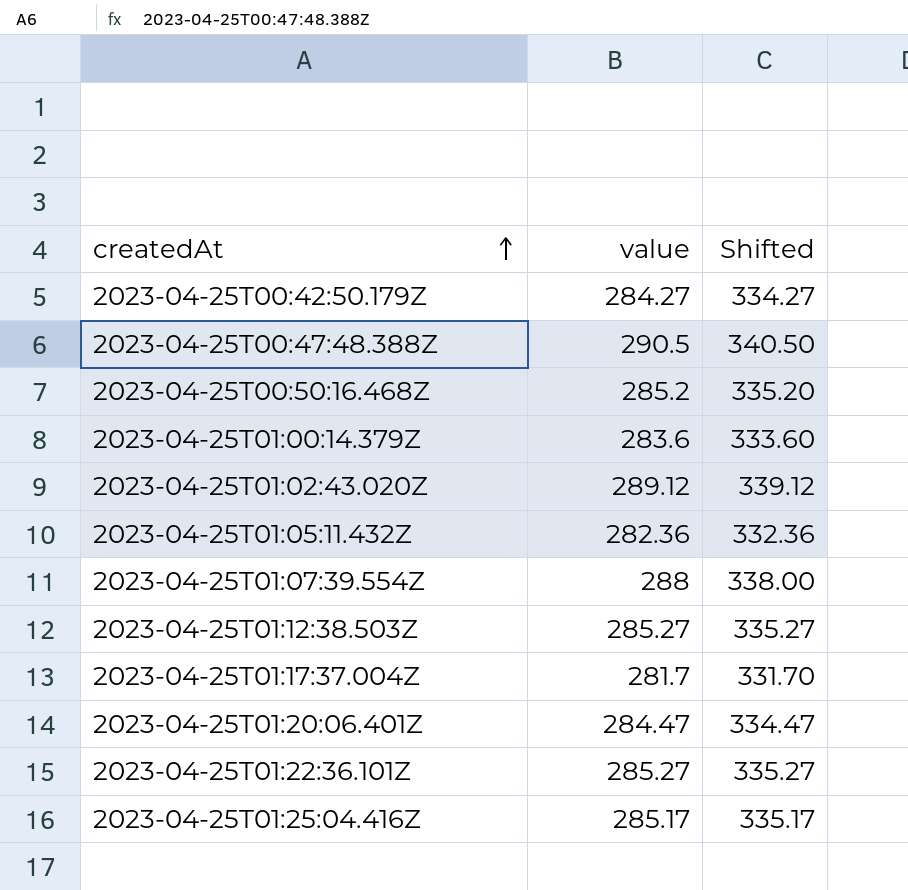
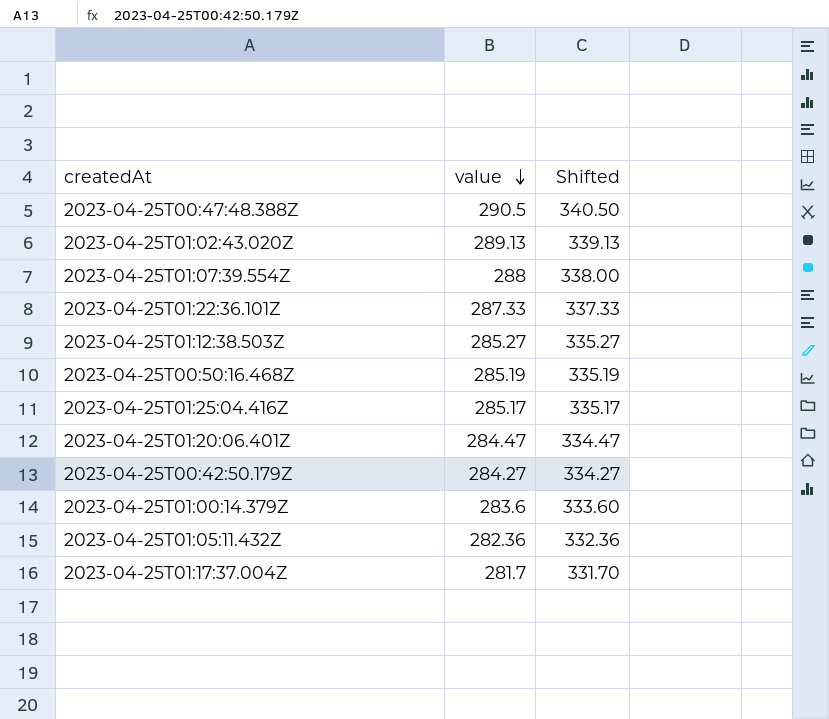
row order: createdAt ascending -> value descending
2023-04-25T01:02:43.020Z | value: 289.12 -> 289.13
2023-04-25T01:02:43.020Z | Shifted: 339.12 -> 339.13
2023-04-25T01:22:36.101Z | value: 285.27 -> 287.33
2023-04-25T01:22:36.101Z | Shifted: 335.27 -> 337.33
2023-04-25T00:50:16.468Z | value: 285.2 -> 285.19
2023-04-25T00:50:16.468Z | Shifted: 335.20 -> 335.19

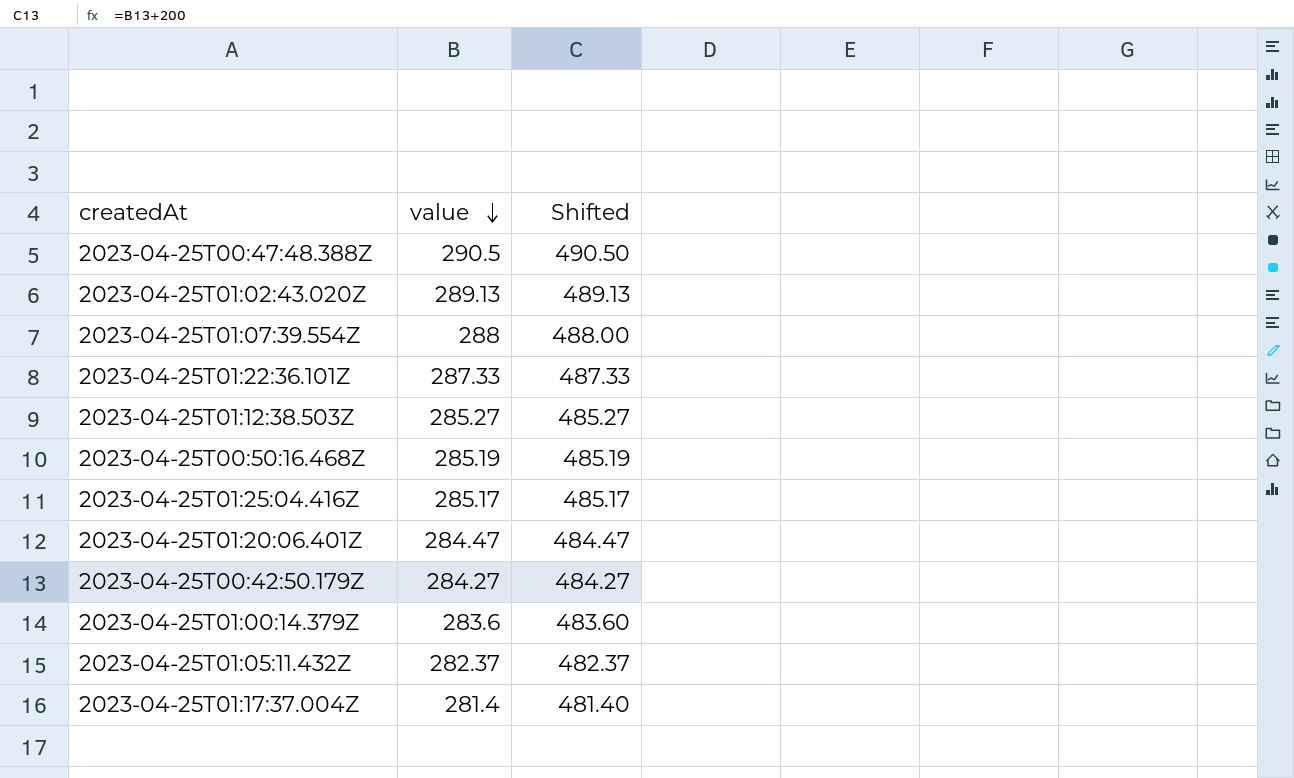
column Shifted | formula: [value] + 50 -> [value] + 200
2023-04-25T01:05:11.432Z | value: 282.36 -> 282.37
2023-04-25T01:17:37.004Z | value: 281.7 -> 281.4

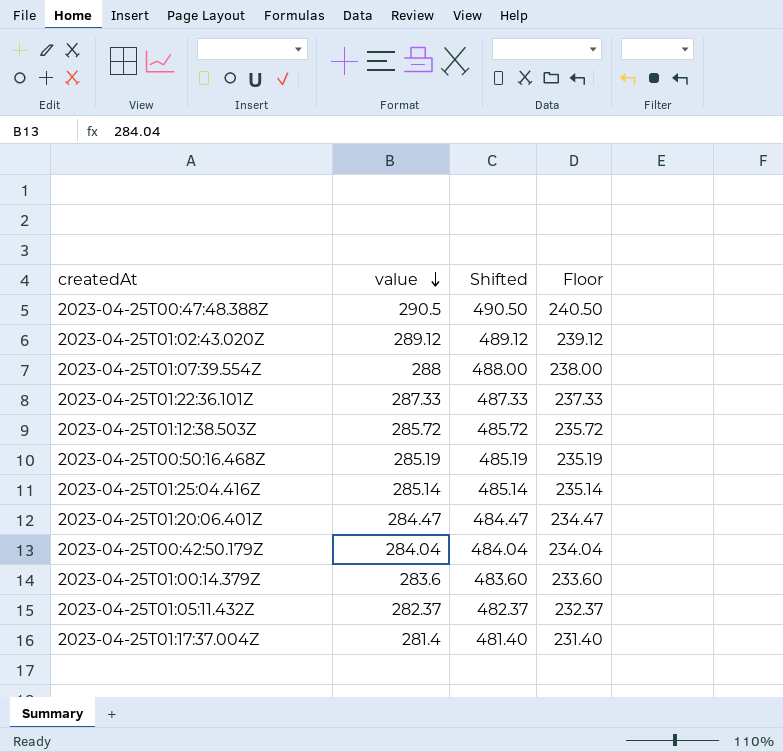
column Floor | formula: none -> [value] - 50
2023-04-25T01:02:43.020Z | value: 289.13 -> 289.12
2023-04-25T01:02:43.020Z | Shifted: 489.13 -> 489.12
2023-04-25T01:12:38.503Z | value: 285.27 -> 285.72
2023-04-25T01:12:38.503Z | Shifted: 485.27 -> 485.72
2023-04-25T01:25:04.416Z | value: 285.17 -> 285.14
2023-04-25T01:25:04.416Z | Shifted: 485.17 -> 485.14
2023-04-25T00:42:50.179Z | value: 284.27 -> 284.04
2023-04-25T00:42:50.179Z | Shifted: 484.27 -> 484.04

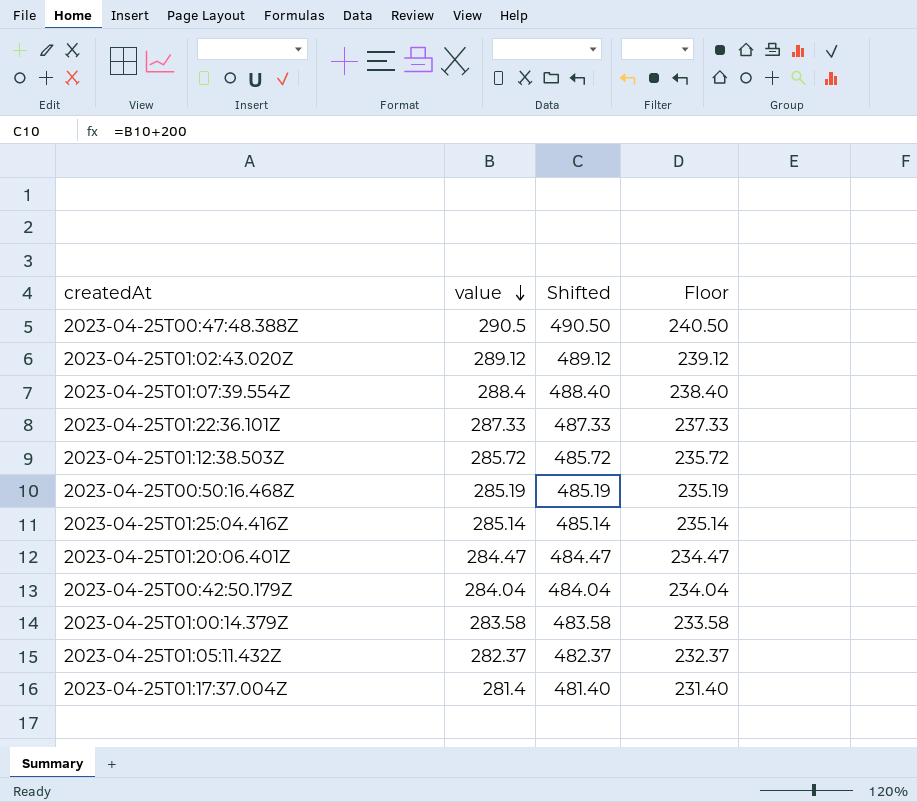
2023-04-25T01:07:39.554Z | value: 288 -> 288.4
2023-04-25T01:07:39.554Z | Shifted: 488.00 -> 488.40
2023-04-25T01:07:39.554Z | Floor: 238.00 -> 238.40
2023-04-25T01:00:14.379Z | value: 283.6 -> 283.58
2023-04-25T01:00:14.379Z | Shifted: 483.60 -> 483.58
2023-04-25T01:00:14.379Z | Floor: 233.60 -> 233.58

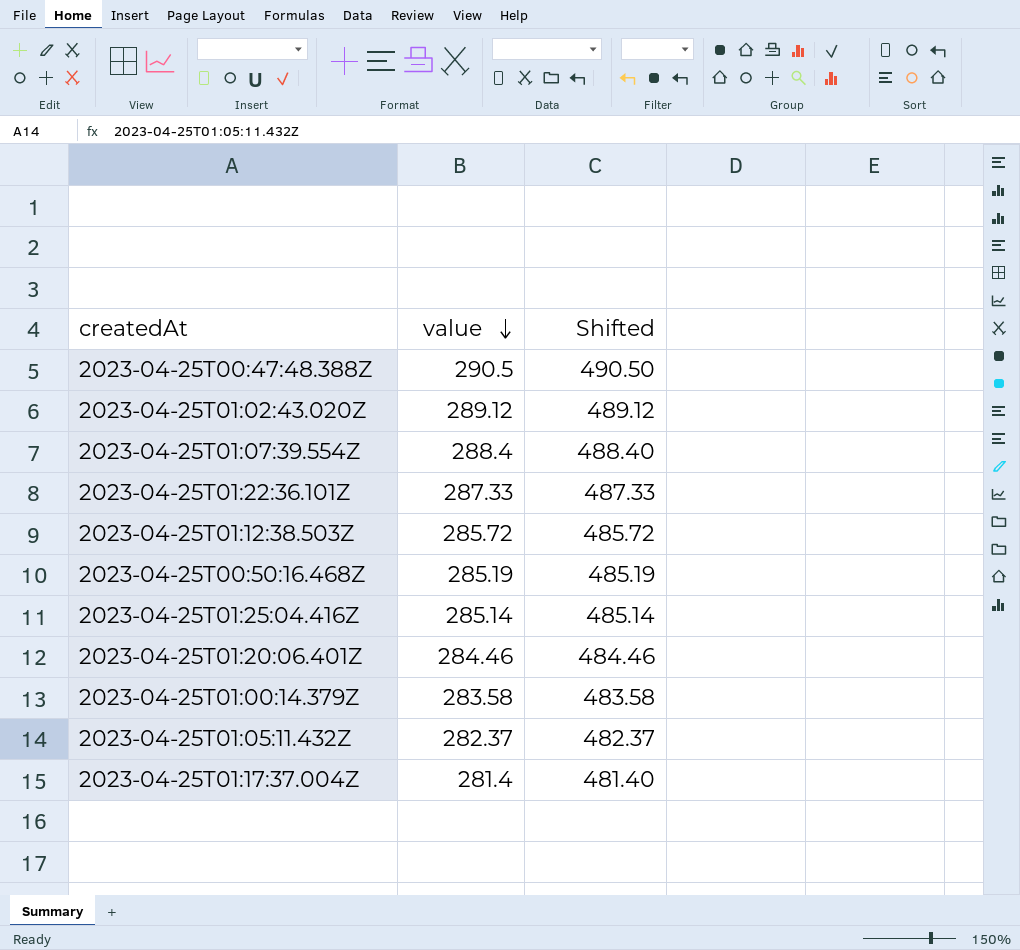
column Floor | formula: [value] - 50 -> none
row 2023-04-25T00:42:50.179Z: 284.04 | 484.04 | 234.04 -> none
2023-04-25T01:20:06.401Z | value: 284.47 -> 284.46
2023-04-25T01:20:06.401Z | Shifted: 484.47 -> 484.46

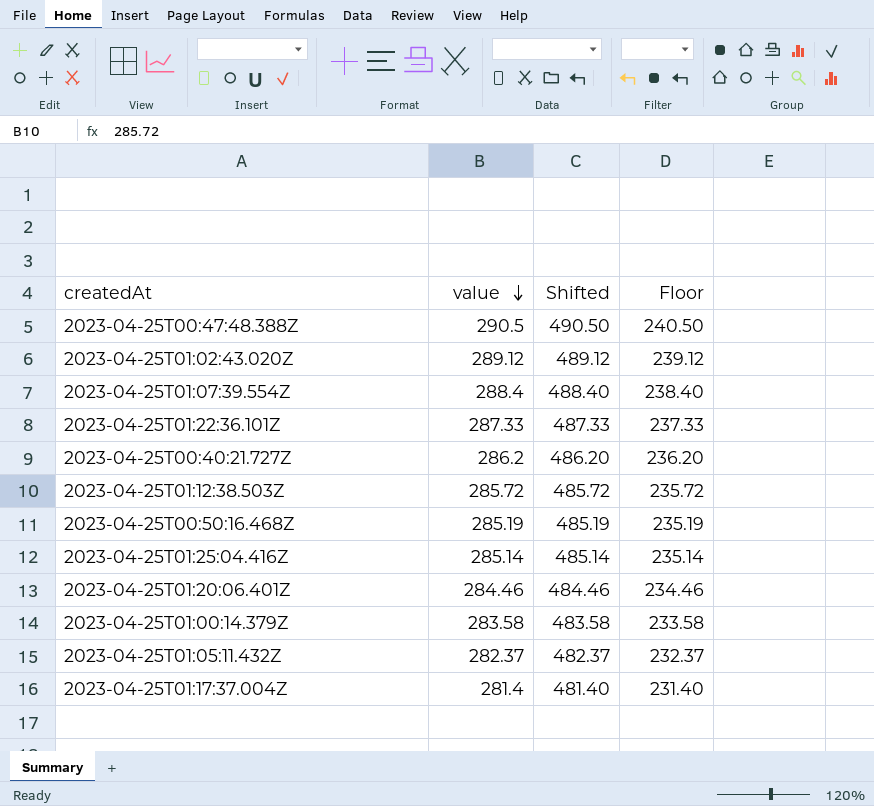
column Floor | formula: none -> [value] - 50
row 2023-04-25T00:40:21.727Z: none -> 286.2 | 486.20 | 236.20

